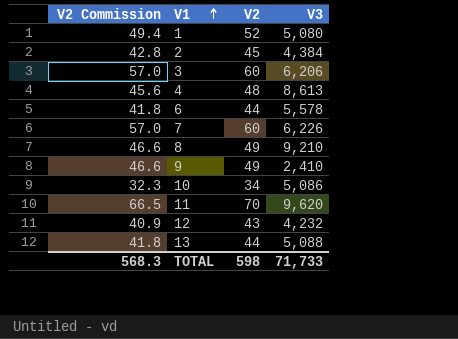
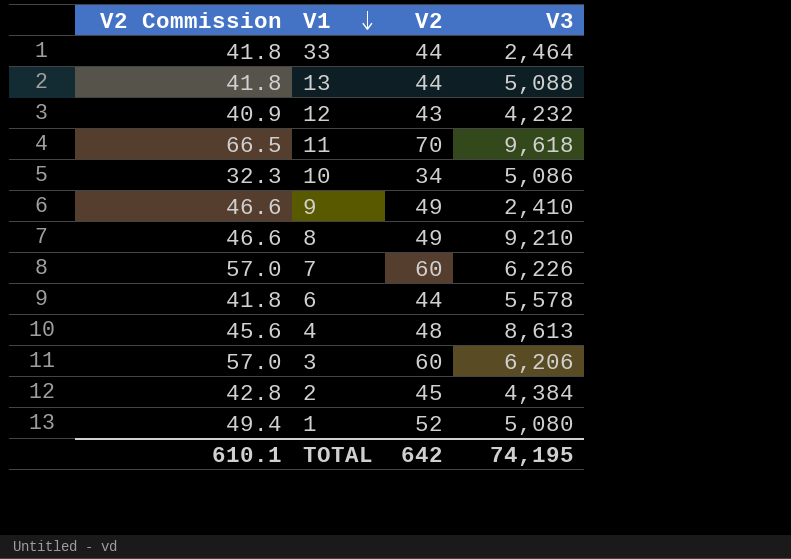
row order: V1 ascending -> V1 descending
row 33: none -> 41.8 | 44 | 2,464
11 | V3: 9,620 -> 9,618
TOTAL | V2 Commission: 568.3 -> 610.1
TOTAL | V2: 598 -> 642
TOTAL | V3: 71,733 -> 74,195

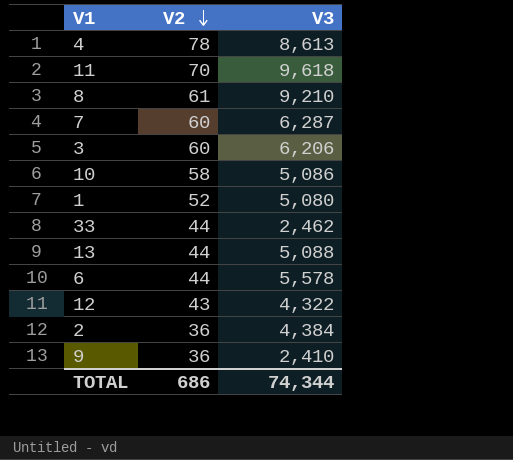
row order: V1 descending -> V2 descending
column V2 Commission | formula: [V2] * 0.95 -> none
4 | V2: 48 -> 78
8 | V2: 49 -> 61
7 | V3: 6,226 -> 6,287
10 | V2: 34 -> 58
33 | V3: 2,464 -> 2,462
12 | V3: 4,232 -> 4,322
2 | V2: 45 -> 36
9 | V2: 49 -> 36
TOTAL | V2: 642 -> 686
TOTAL | V3: 74,195 -> 74,344

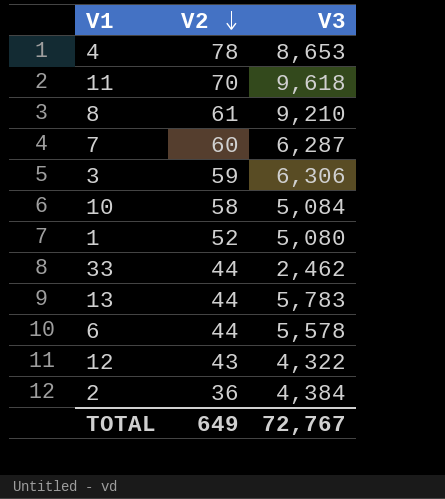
row 9: 36 | 2,410 -> none
4 | V3: 8,613 -> 8,653
3 | V2: 60 -> 59
3 | V3: 6,206 -> 6,306
10 | V3: 5,086 -> 5,084
13 | V3: 5,088 -> 5,783
TOTAL | V2: 686 -> 649
TOTAL | V3: 74,344 -> 72,767

